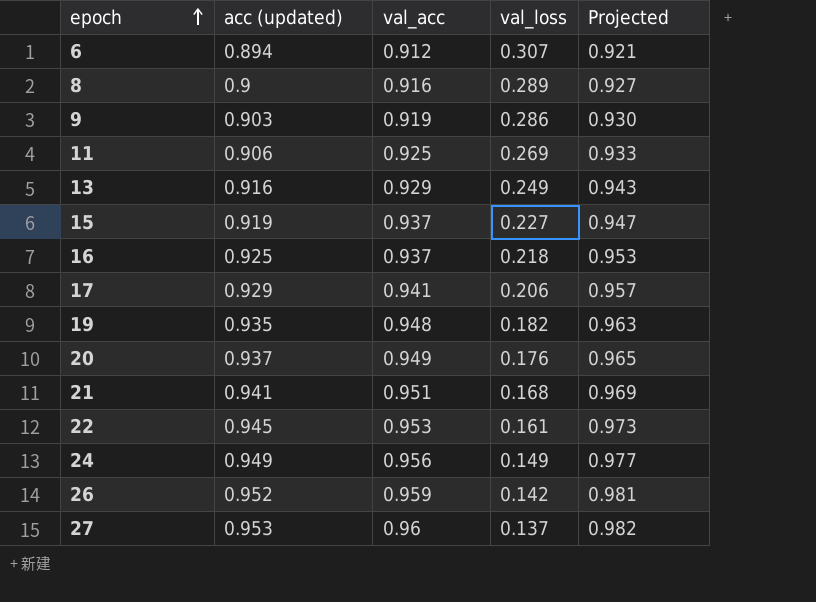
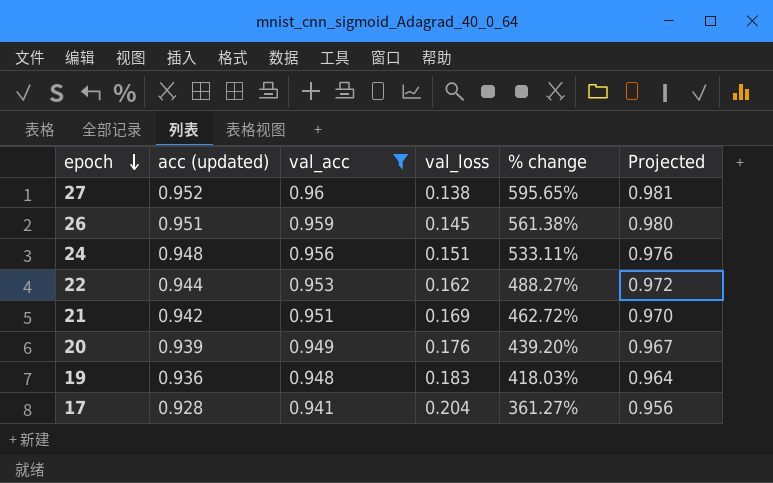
filter: none -> val_acc >= 0.941
row order: epoch ascending -> epoch descending
column % change | formula: none -> ([val_acc] - [val_loss]) / [val_loss]
27 | acc (updated): 0.953 -> 0.952
27 | val_loss: 0.137 -> 0.138
27 | Projected: 0.982 -> 0.981
26 | acc (updated): 0.952 -> 0.951
26 | val_loss: 0.142 -> 0.145
26 | Projected: 0.981 -> 0.980
24 | acc (updated): 0.949 -> 0.948
24 | val_loss: 0.149 -> 0.151
24 | Projected: 0.977 -> 0.976
22 | acc (updated): 0.945 -> 0.944
22 | val_loss: 0.161 -> 0.162
22 | Projected: 0.973 -> 0.972
21 | acc (updated): 0.941 -> 0.942
21 | val_loss: 0.168 -> 0.169
21 | Projected: 0.969 -> 0.970
20 | acc (updated): 0.937 -> 0.939
20 | Projected: 0.965 -> 0.967
19 | acc (updated): 0.935 -> 0.936
19 | val_loss: 0.182 -> 0.183
19 | Projected: 0.963 -> 0.964
17 | acc (updated): 0.929 -> 0.928
17 | val_loss: 0.206 -> 0.204
17 | Projected: 0.957 -> 0.956

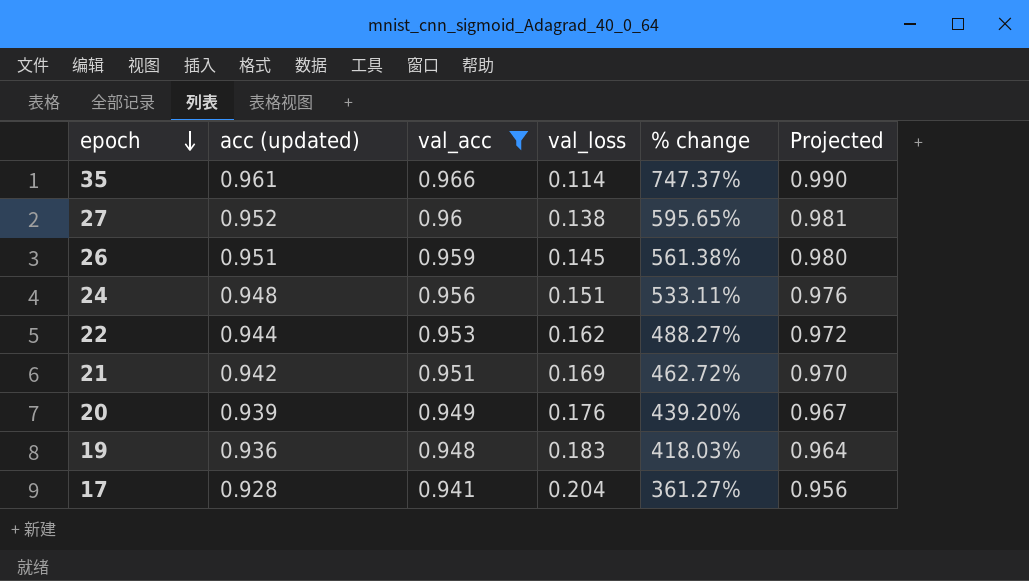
row 35: none -> 0.961 | 0.966 | 0.114 | 747.37% | 0.990

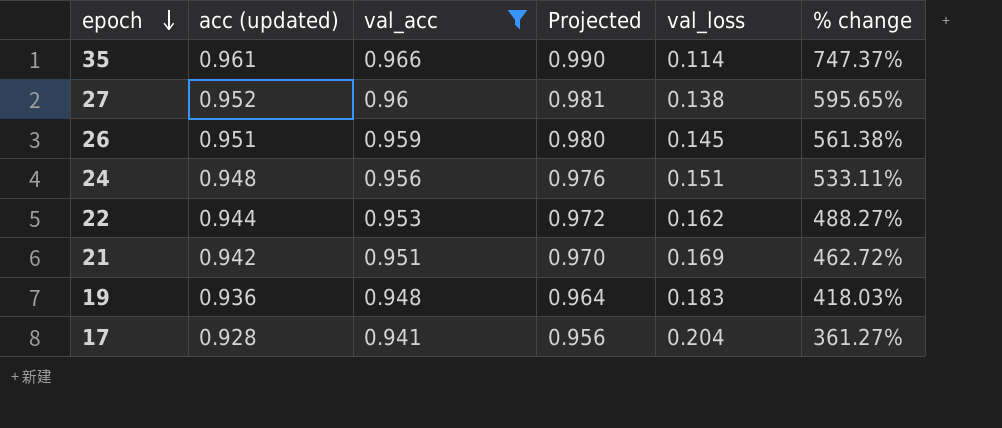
column Projected | position: 6 -> 4
row 20: 0.939 | 0.949 | 0.176 | 439.20% | 0.967 -> none

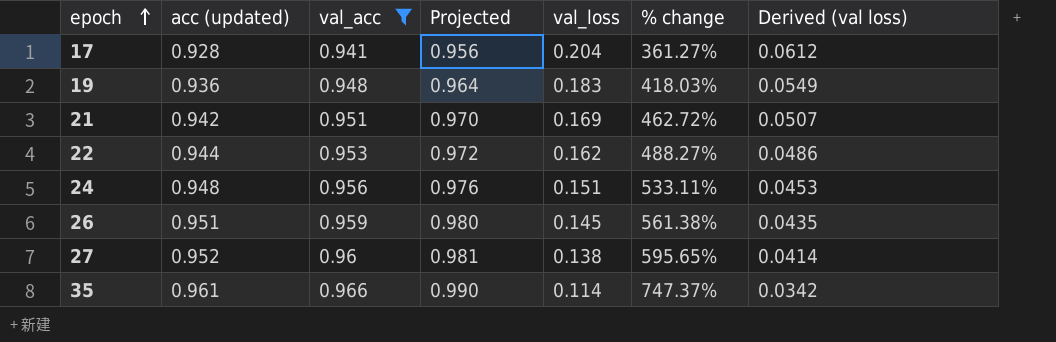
row order: epoch descending -> epoch ascending
column Derived (val loss) | formula: none -> [val_loss] * 0.3

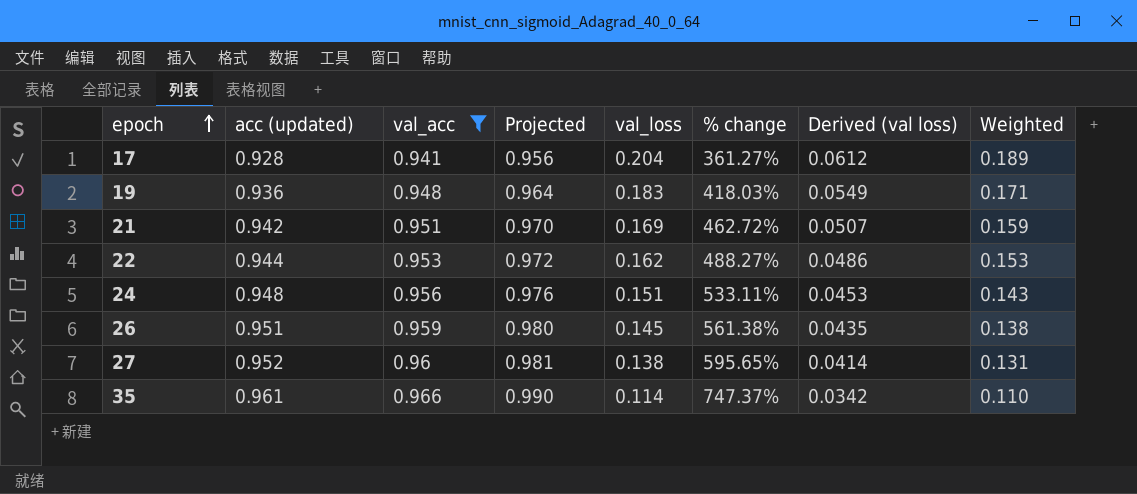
column Weighted | formula: none -> [acc (updated)] * [val_loss]

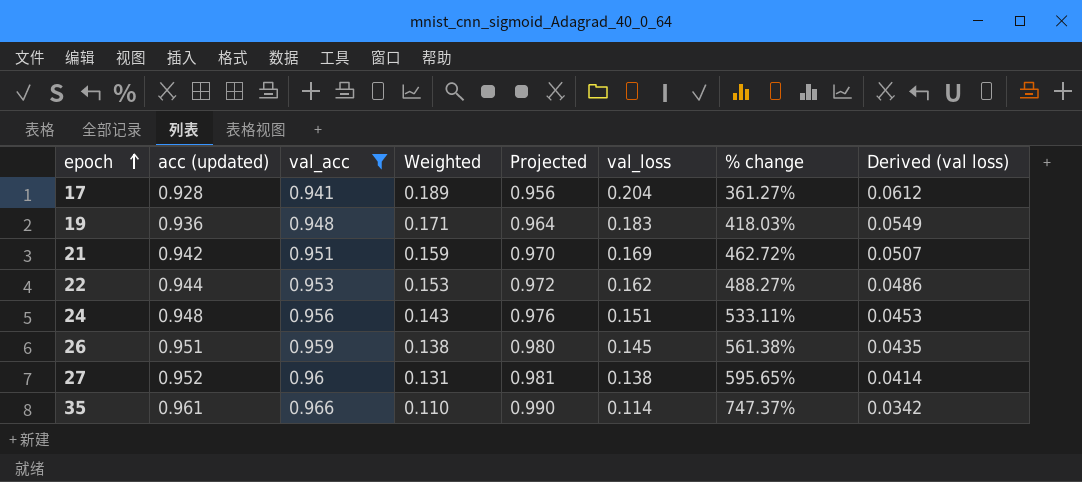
column Weighted | position: 8 -> 4

